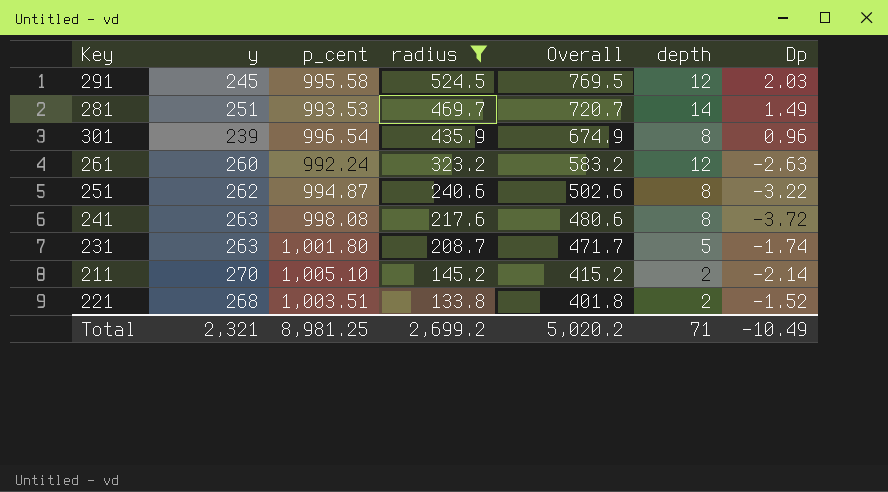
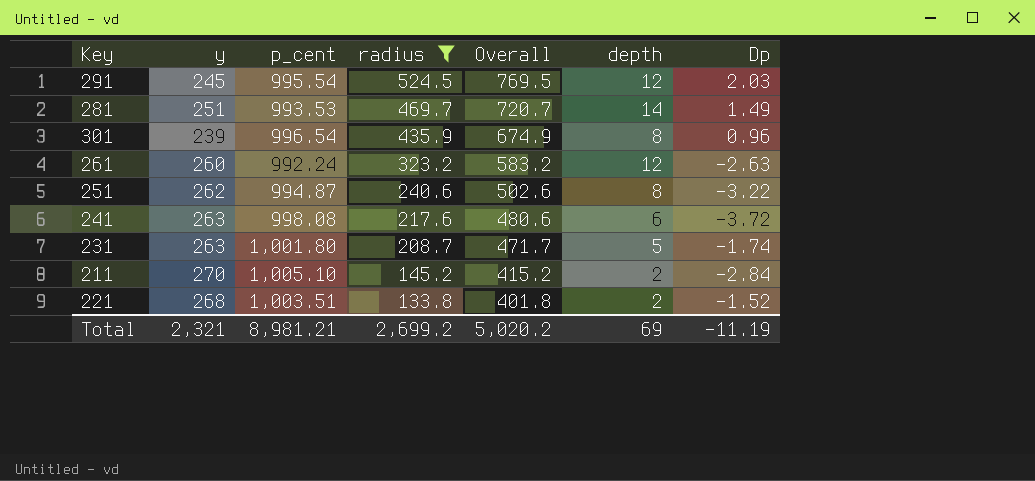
291 | p_cent: 995.58 -> 995.54
241 | depth: 8 -> 6
211 | Dp: -2.14 -> -2.84
Total | p_cent: 8,981.25 -> 8,981.21
Total | depth: 71 -> 69
Total | Dp: -10.49 -> -11.19

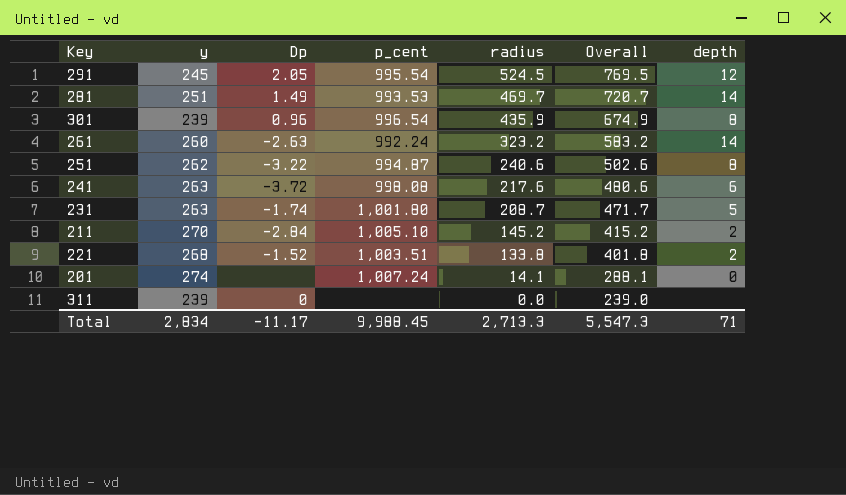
filter: radius >= 133.8 -> none
column Dp | position: 7 -> 3
291 | Dp: 2.03 -> 2.05
261 | depth: 12 -> 14
Total | y: 2,321 -> 2,834
Total | Dp: -11.19 -> -11.17
Total | p_cent: 8,981.21 -> 9,988.45
Total | radius: 2,699.2 -> 2,713.3
Total | Overall: 5,020.2 -> 5,547.3
Total | depth: 69 -> 71

